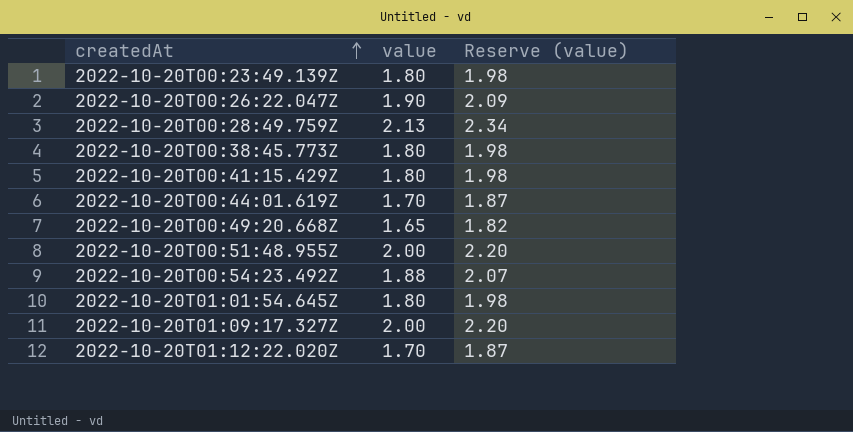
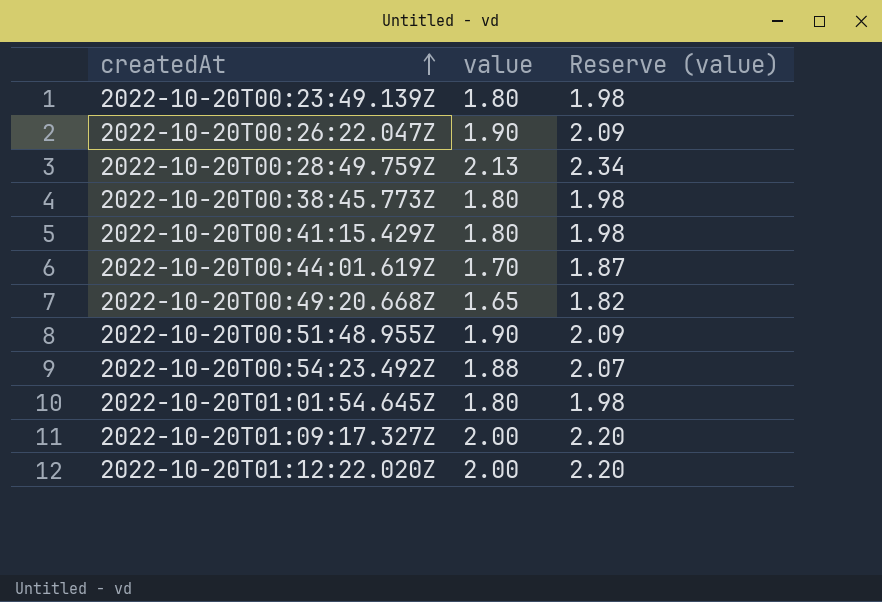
2022-10-20T00:51:48.955Z | value: 2.00 -> 1.90
2022-10-20T00:51:48.955Z | Reserve (value): 2.20 -> 2.09
2022-10-20T01:12:22.020Z | value: 1.70 -> 2.00
2022-10-20T01:12:22.020Z | Reserve (value): 1.87 -> 2.20

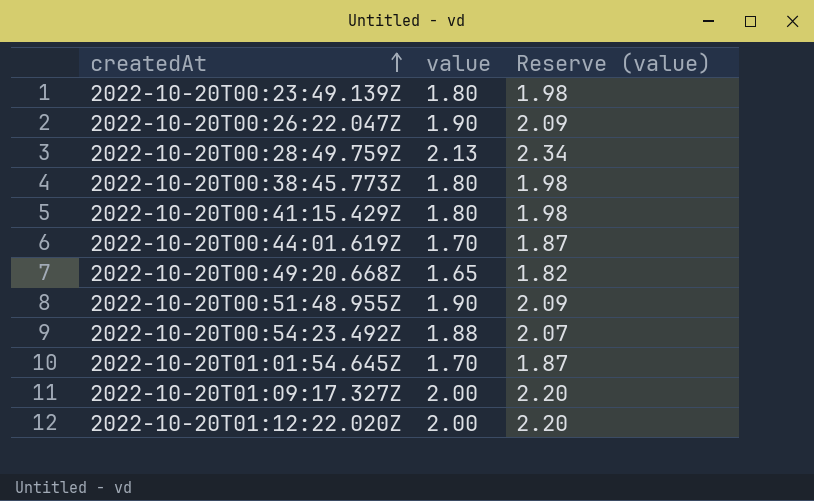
2022-10-20T01:01:54.645Z | value: 1.80 -> 1.70
2022-10-20T01:01:54.645Z | Reserve (value): 1.98 -> 1.87

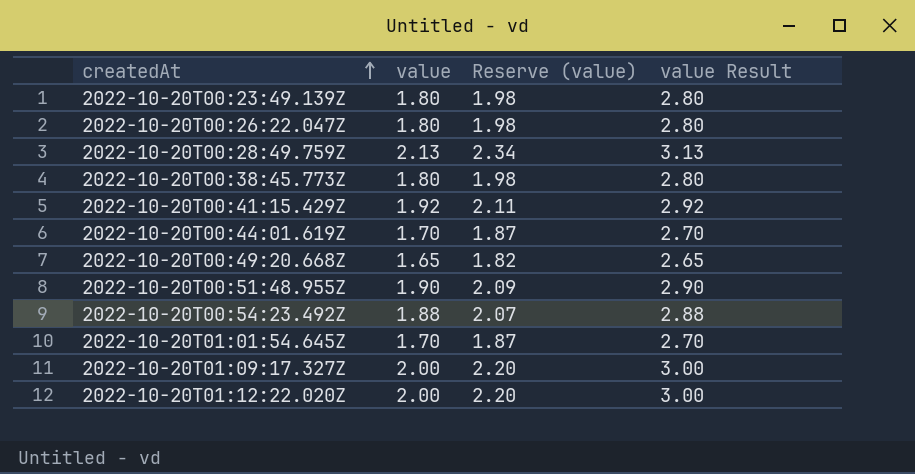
column value Result | formula: none -> [value] + 1
2022-10-20T00:26:22.047Z | value: 1.90 -> 1.80
2022-10-20T00:26:22.047Z | Reserve (value): 2.09 -> 1.98
2022-10-20T00:41:15.429Z | value: 1.80 -> 1.92
2022-10-20T00:41:15.429Z | Reserve (value): 1.98 -> 2.11

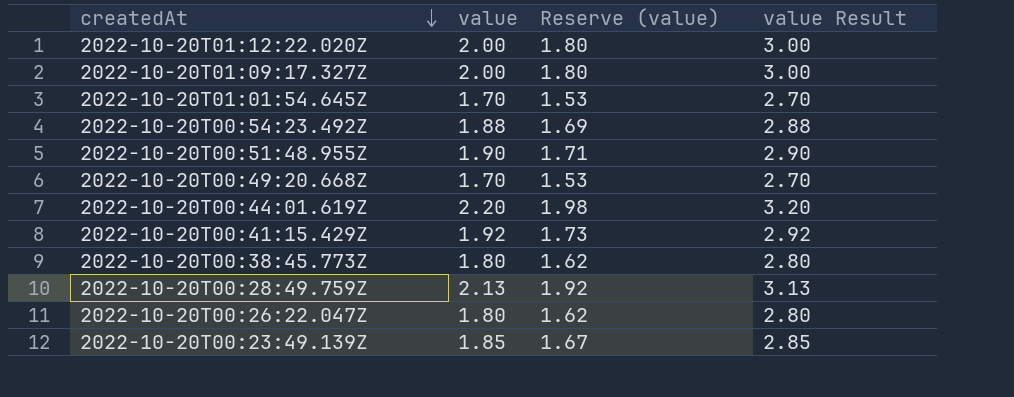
row order: createdAt ascending -> createdAt descending
column Reserve (value) | formula: [value] * 1.1 -> [value] * 0.9
2022-10-20T00:49:20.668Z | value: 1.65 -> 1.70
2022-10-20T00:49:20.668Z | value Result: 2.65 -> 2.70
2022-10-20T00:44:01.619Z | value: 1.70 -> 2.20
2022-10-20T00:44:01.619Z | value Result: 2.70 -> 3.20
2022-10-20T00:23:49.139Z | value: 1.80 -> 1.85
2022-10-20T00:23:49.139Z | value Result: 2.80 -> 2.85

